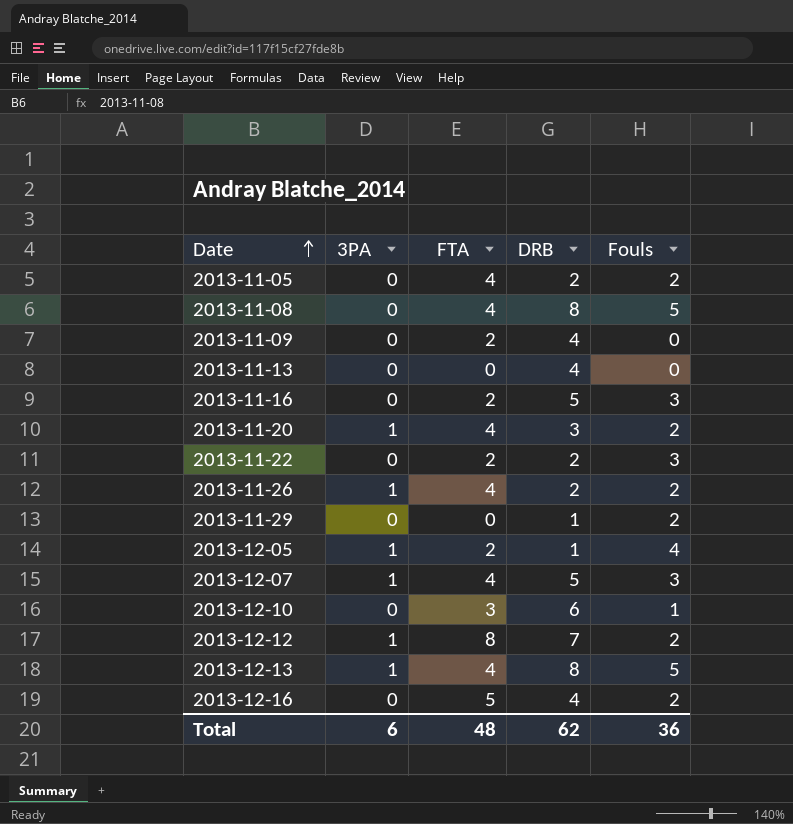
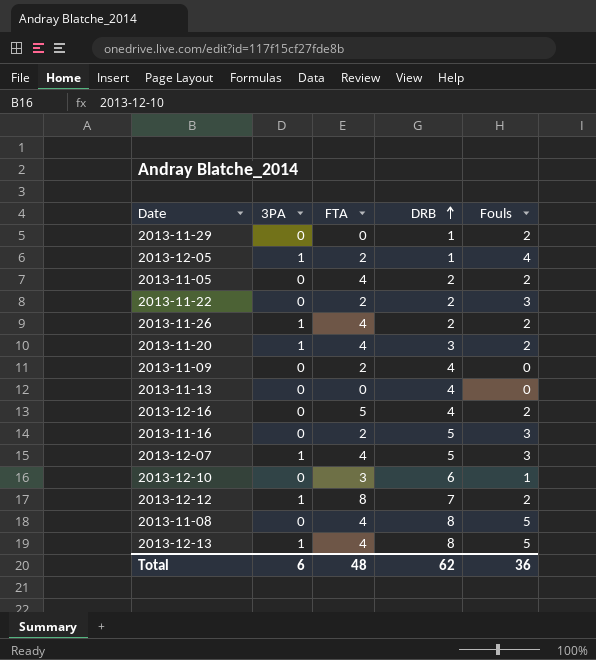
row order: Date ascending -> DRB ascending

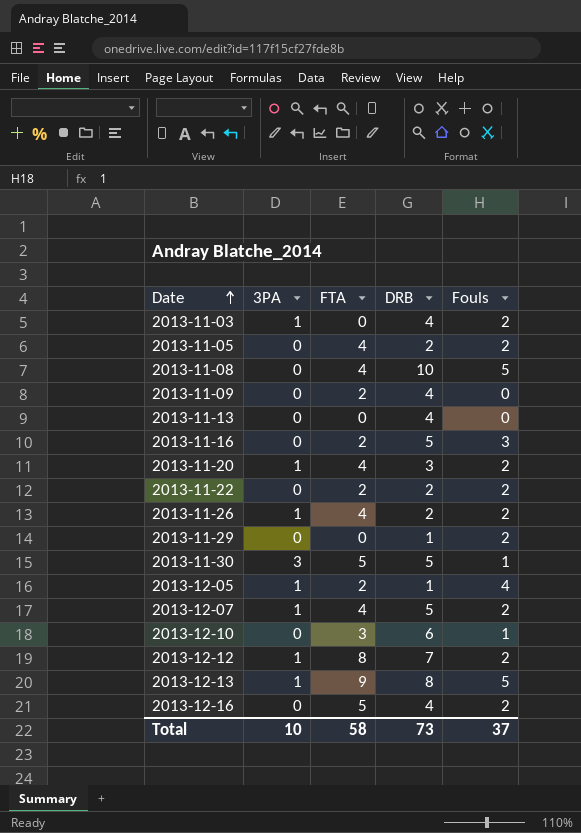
row order: DRB ascending -> Date ascending
row 2013-11-03: none -> 1 | 0 | 4 | 2
2013-11-08 | DRB: 8 -> 10
2013-11-22 | Fouls: 3 -> 2
row 2013-11-30: none -> 3 | 5 | 5 | 1
2013-12-07 | Fouls: 3 -> 2
2013-12-13 | FTA: 4 -> 9
Total | 3PA: 6 -> 10
Total | FTA: 48 -> 58
Total | DRB: 62 -> 73
Total | Fouls: 36 -> 37

